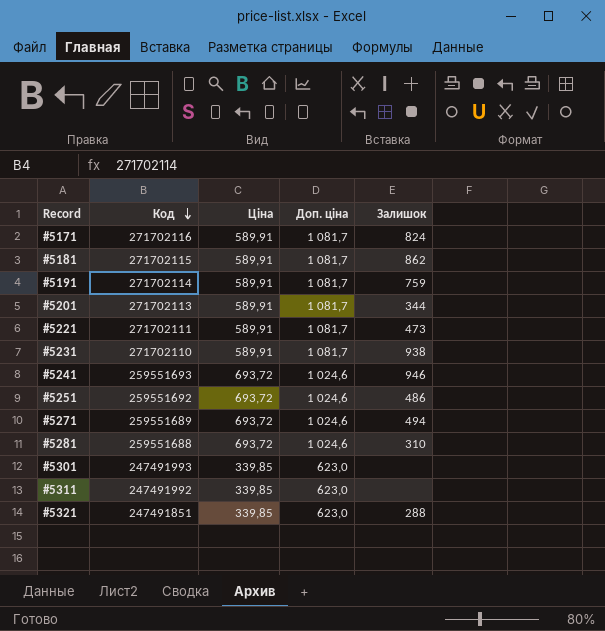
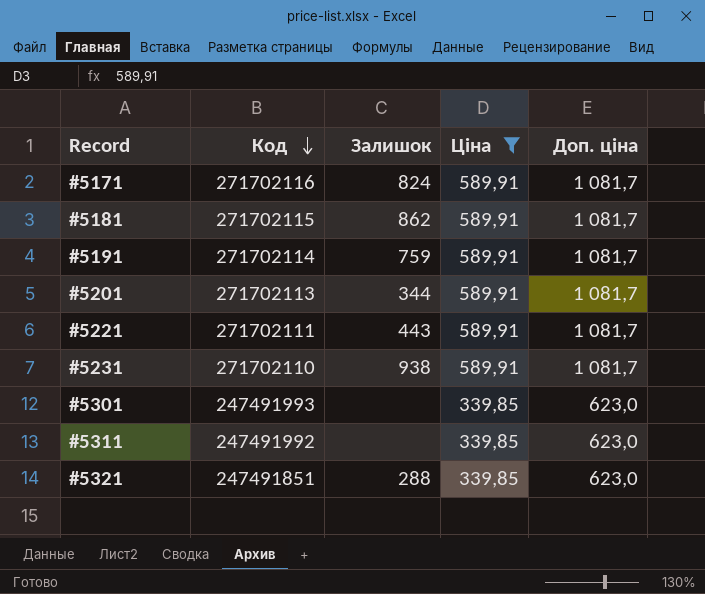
filter: none -> Ціна != 693,72
column Залишок | position: 5 -> 3
#5221 | Залишок: 473 -> 443

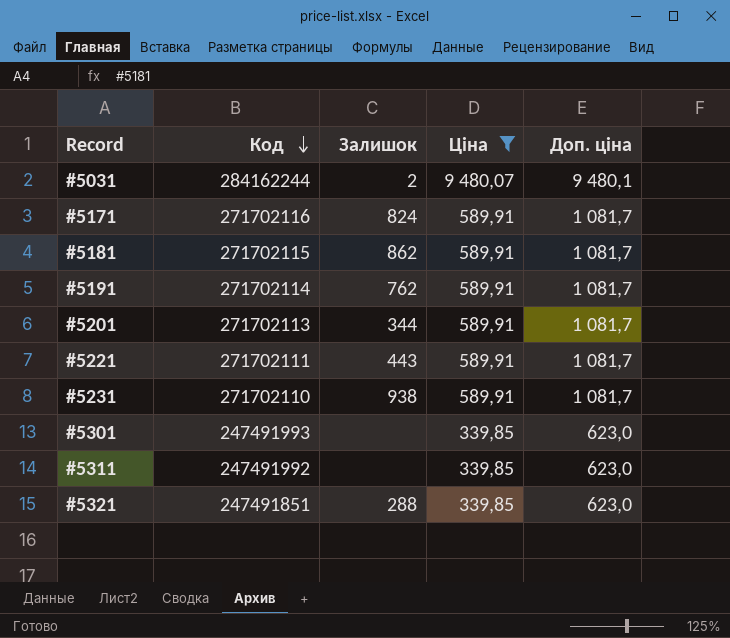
row #5031: none -> 284162244 | 2 | 9 480,07 | 9 480,1
#5191 | Залишок: 759 -> 762

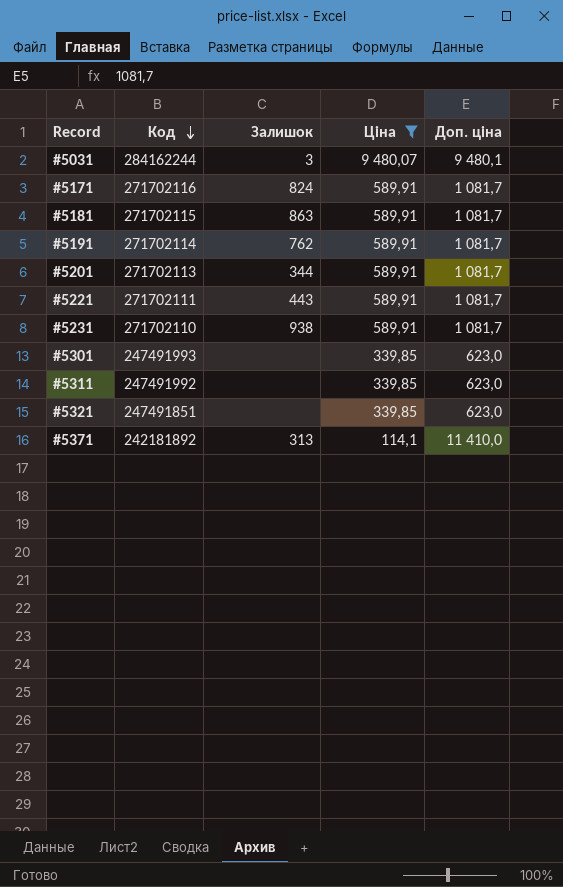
#5031 | Залишок: 2 -> 3
#5181 | Залишок: 862 -> 863
#5321 | Залишок: 288 -> none
row #5371: none -> 242181892 | 313 | 114,1 | 11 410,0

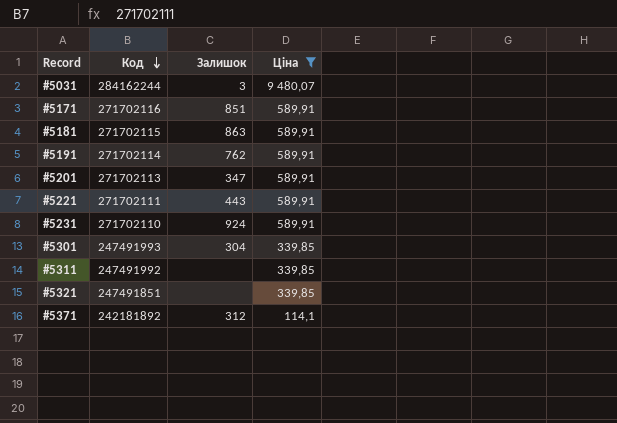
column Доп. ціна | position: 5 -> none
#5171 | Залишок: 824 -> 851
#5201 | Залишок: 344 -> 347
#5231 | Залишок: 938 -> 924
#5301 | Залишок: none -> 304
#5371 | Залишок: 313 -> 312

